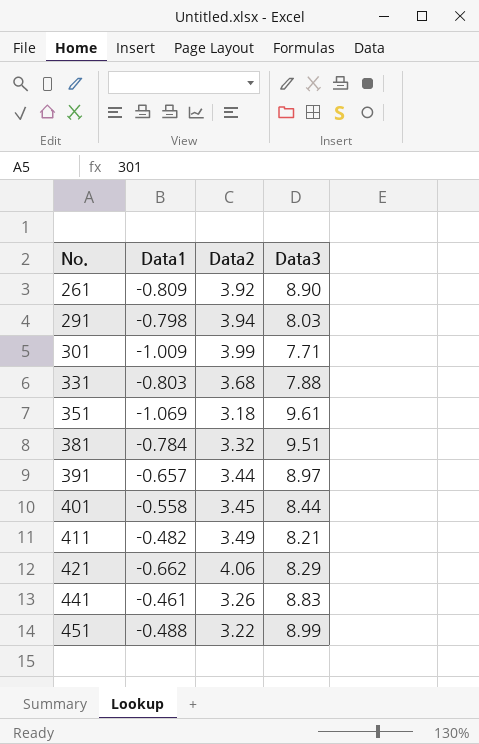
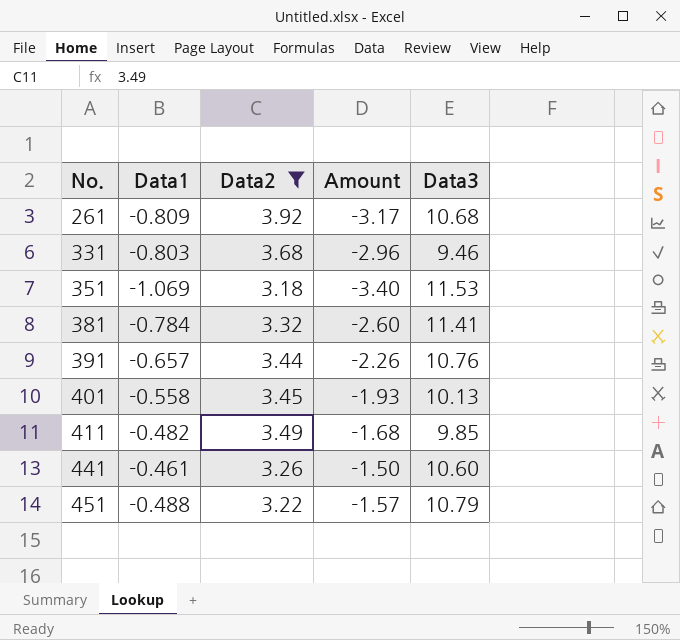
filter: none -> Data2 <= 3.92
column Amount | formula: none -> [Data1] * [Data2]
261 | Data3: 8.90 -> 10.68
331 | Data3: 7.88 -> 9.46
351 | Data3: 9.61 -> 11.53
381 | Data3: 9.51 -> 11.41
391 | Data3: 8.97 -> 10.76
401 | Data3: 8.44 -> 10.13
411 | Data3: 8.21 -> 9.85
441 | Data3: 8.83 -> 10.60
451 | Data3: 8.99 -> 10.79

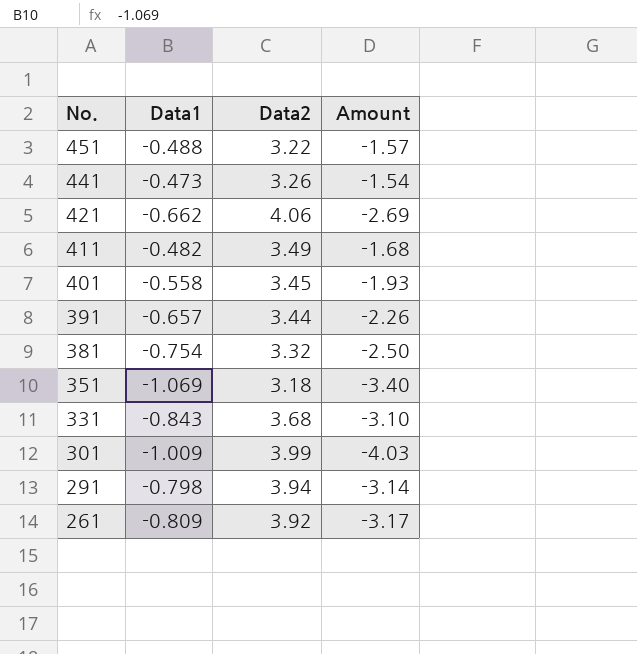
filter: Data2 <= 3.92 -> none
row order: No. ascending -> No. descending
column Data3 | position: 5 -> none
441 | Data1: -0.461 -> -0.473
441 | Amount: -1.50 -> -1.54
381 | Data1: -0.784 -> -0.754
381 | Amount: -2.60 -> -2.50
331 | Data1: -0.803 -> -0.843
331 | Amount: -2.96 -> -3.10

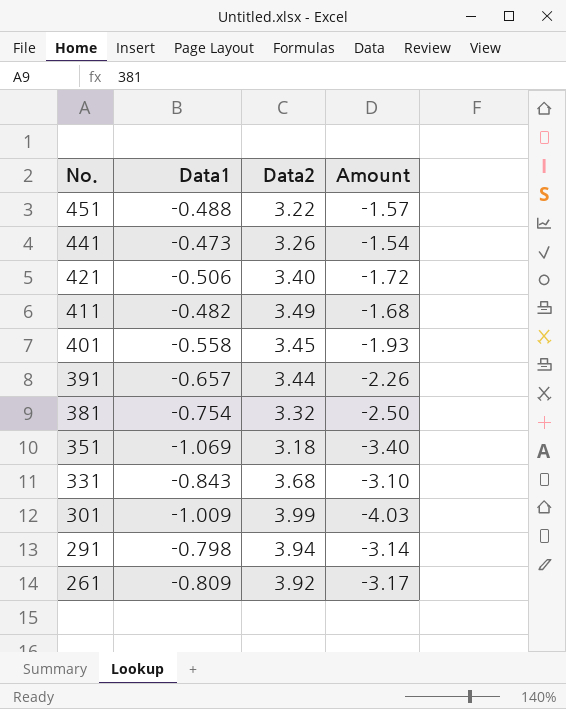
421 | Data1: -0.662 -> -0.506
421 | Data2: 4.06 -> 3.40
421 | Amount: -2.69 -> -1.72

